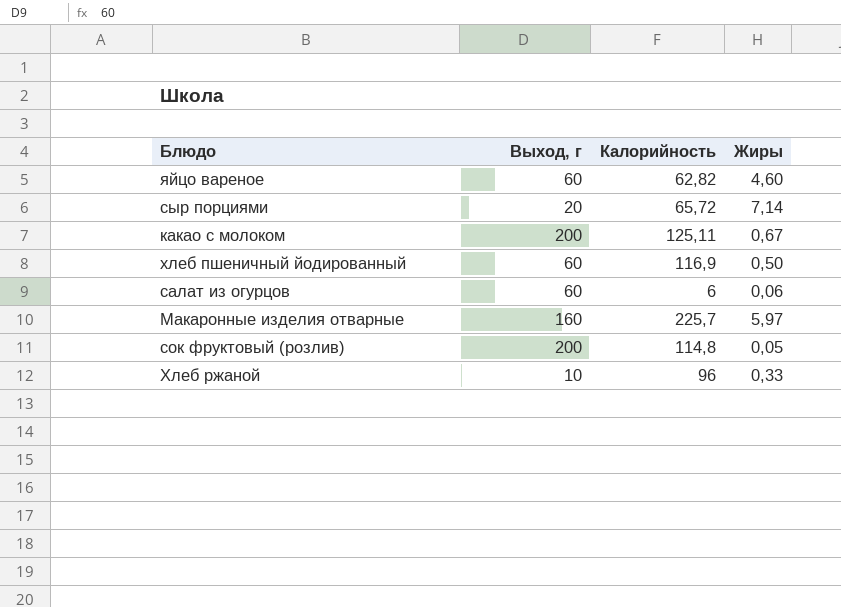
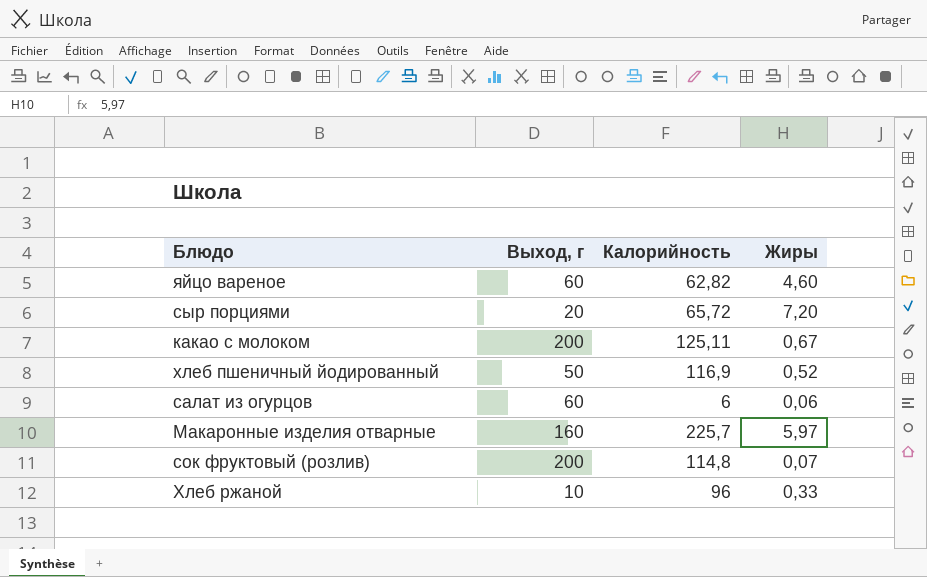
сыр порциями | Жиры: 7,14 -> 7,20
хлеб пшеничный йодированный | Выход, г: 60 -> 50
хлеб пшеничный йодированный | Жиры: 0,50 -> 0,52
сок фруктовый (розлив) | Жиры: 0,05 -> 0,07

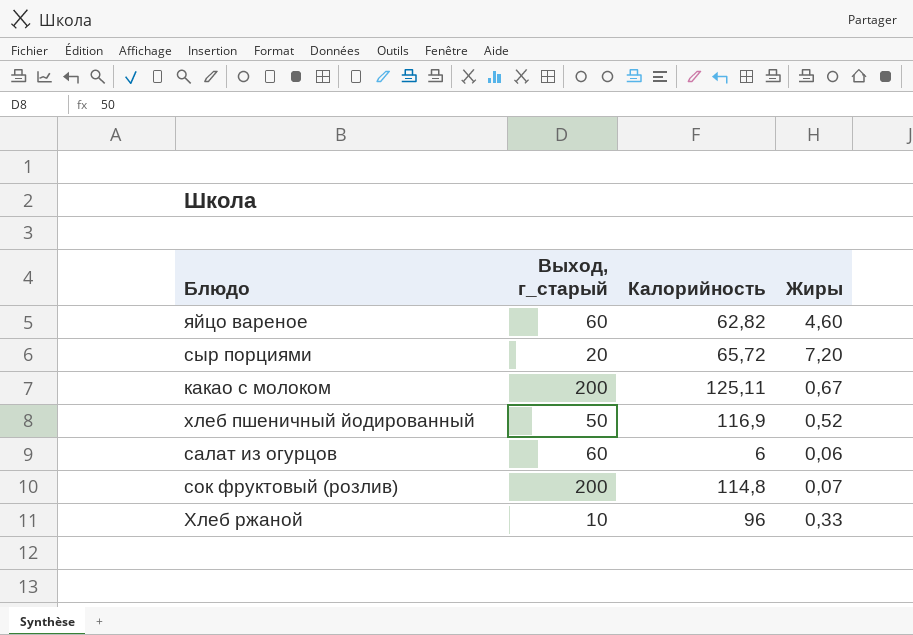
column name: Выход, г -> Выход, г_старый
row Макаронные изделия отварные: 160 | 225,7 | 5,97 -> none

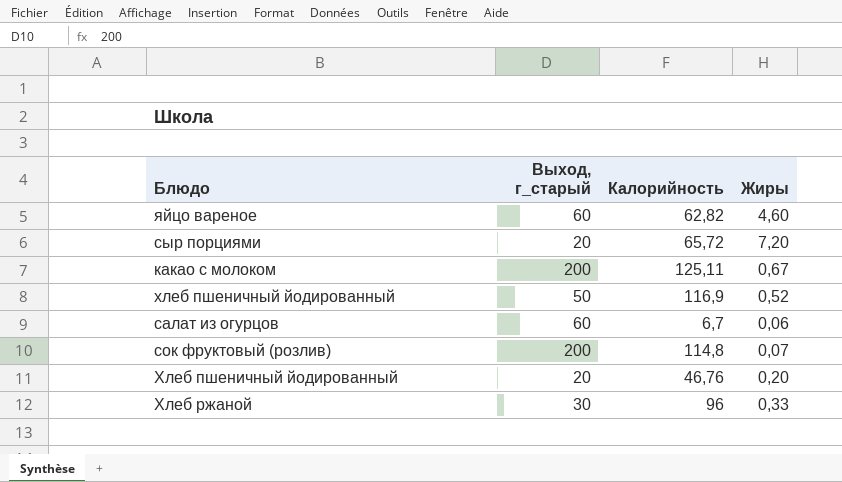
салат из огурцов | Калорийность: 6 -> 6,7
row Хлеб пшеничный йодированный: none -> 20 | 46,76 | 0,20
Хлеб ржаной | Выход, г_старый: 10 -> 30

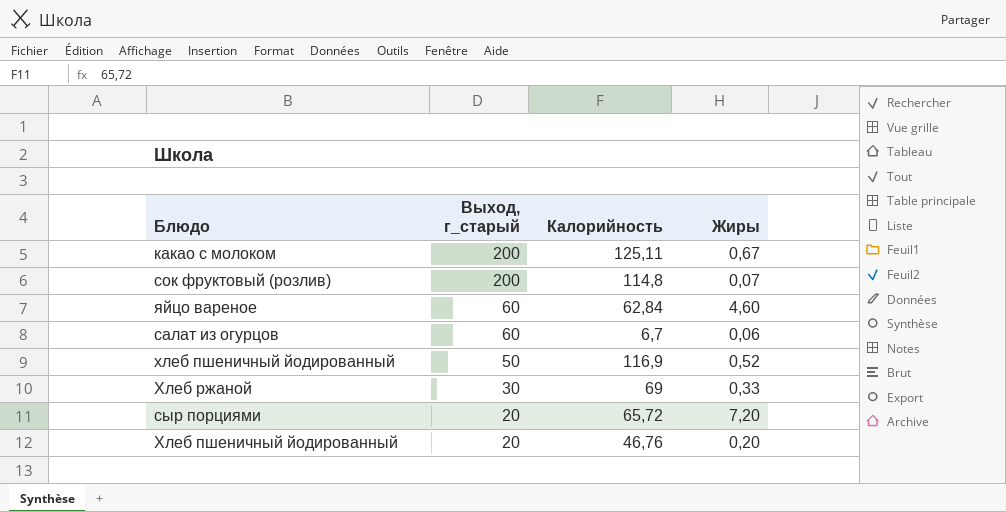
row order: none -> Выход, г_старый descending
яйцо вареное | Калорийность: 62,82 -> 62,84
Хлеб ржаной | Калорийность: 96 -> 69

